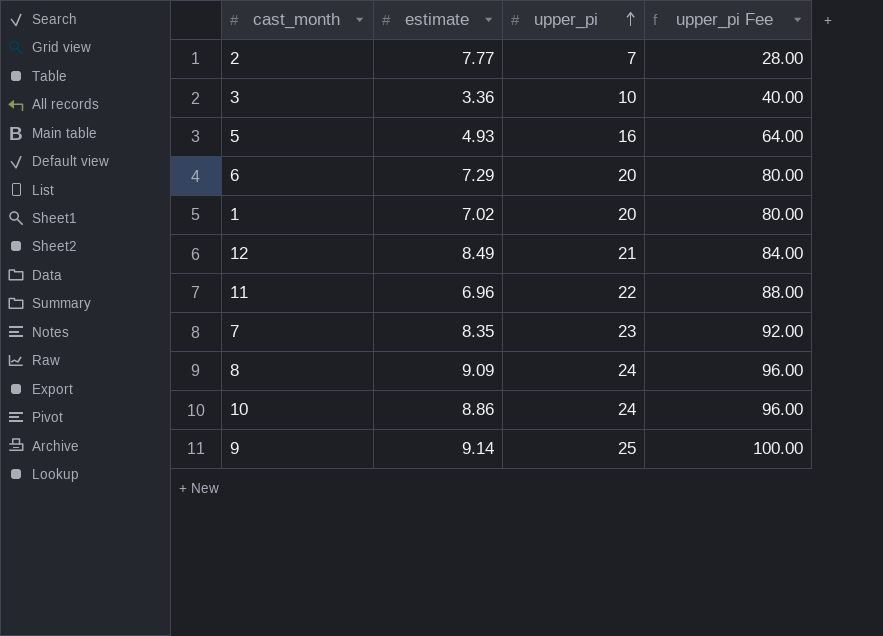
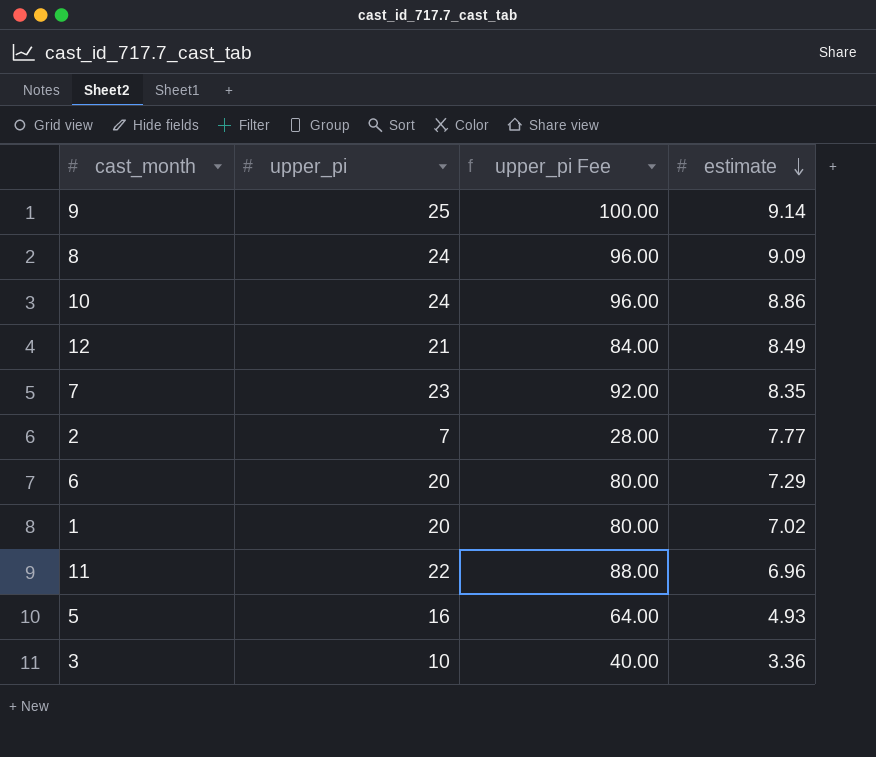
row order: upper_pi ascending -> estimate descending
column estimate | position: 2 -> 4

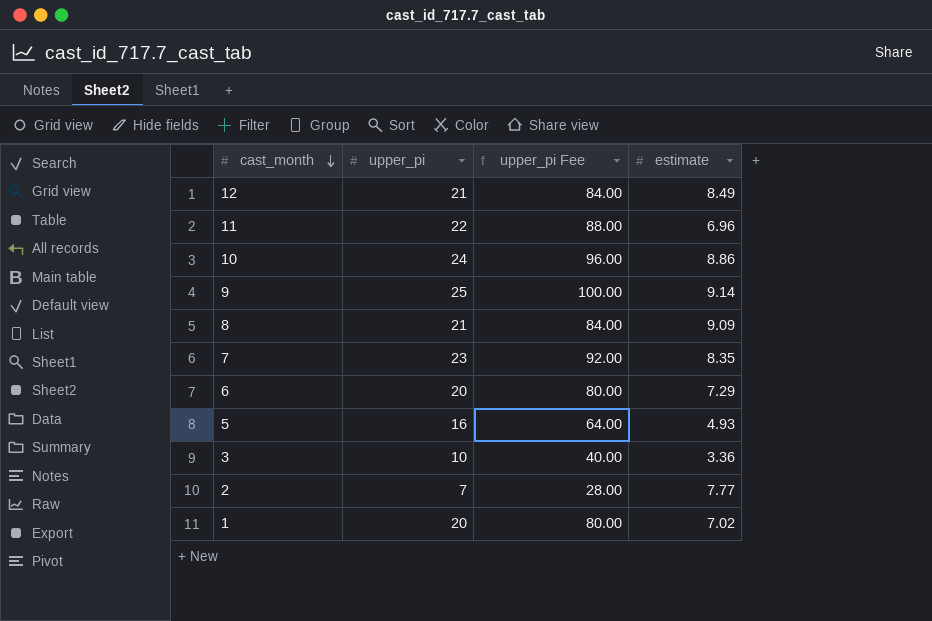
row order: estimate descending -> cast_month descending
8 | upper_pi: 24 -> 21
8 | upper_pi Fee: 96.00 -> 84.00

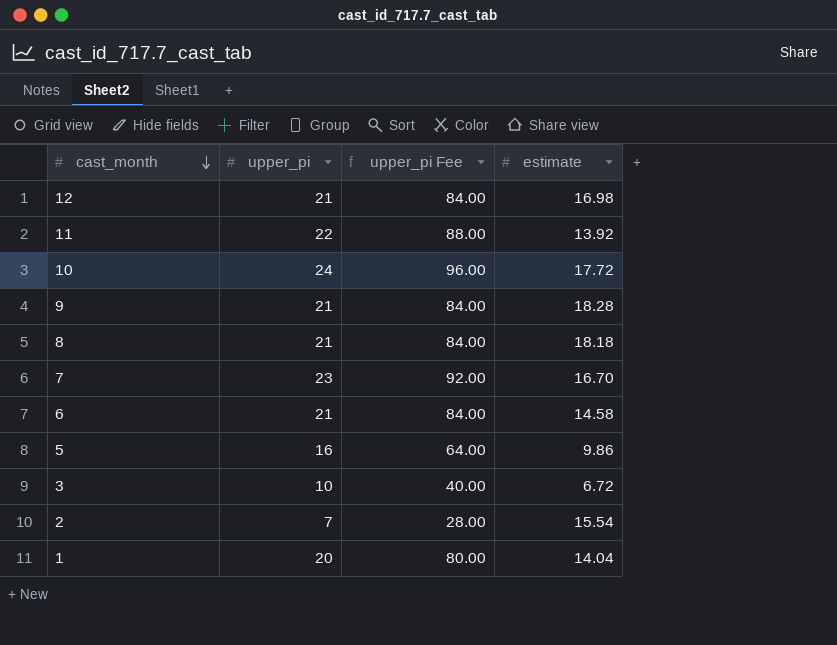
12 | estimate: 8.49 -> 16.98
11 | estimate: 6.96 -> 13.92
10 | estimate: 8.86 -> 17.72
9 | upper_pi: 25 -> 21
9 | upper_pi Fee: 100.00 -> 84.00
9 | estimate: 9.14 -> 18.28
8 | estimate: 9.09 -> 18.18
7 | estimate: 8.35 -> 16.70
6 | upper_pi: 20 -> 21
6 | upper_pi Fee: 80.00 -> 84.00
6 | estimate: 7.29 -> 14.58
5 | estimate: 4.93 -> 9.86
3 | estimate: 3.36 -> 6.72
2 | estimate: 7.77 -> 15.54
1 | estimate: 7.02 -> 14.04

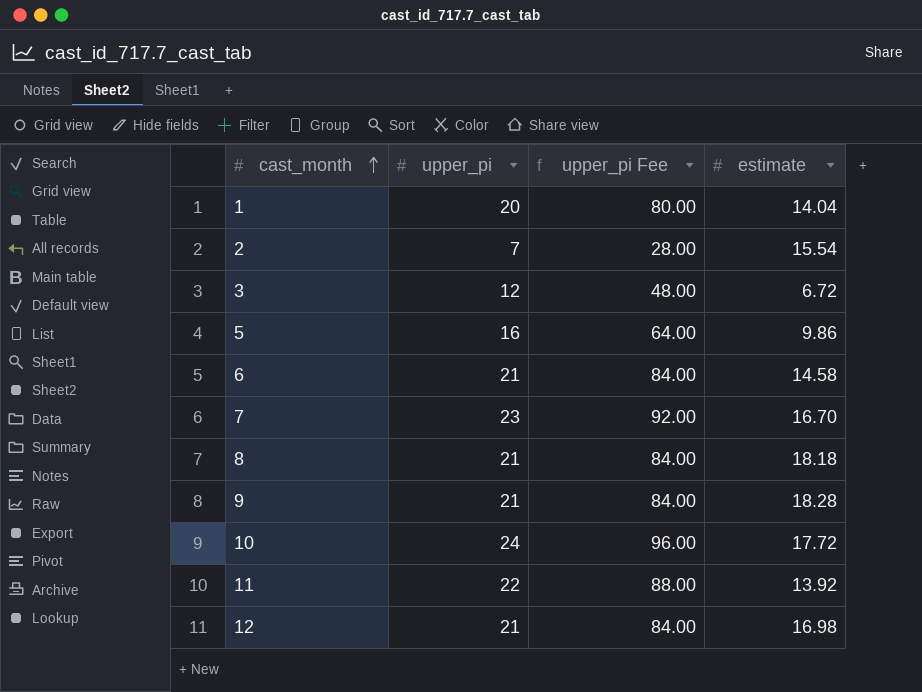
row order: cast_month descending -> cast_month ascending
3 | upper_pi: 10 -> 12
3 | upper_pi Fee: 40.00 -> 48.00

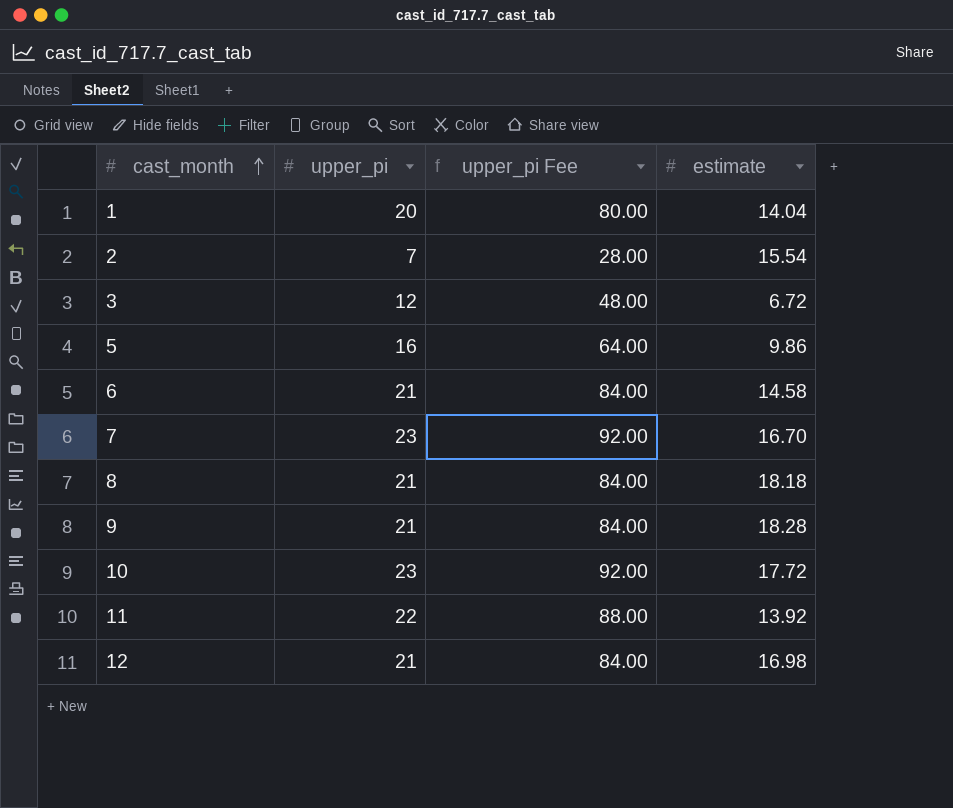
10 | upper_pi: 24 -> 23
10 | upper_pi Fee: 96.00 -> 92.00

